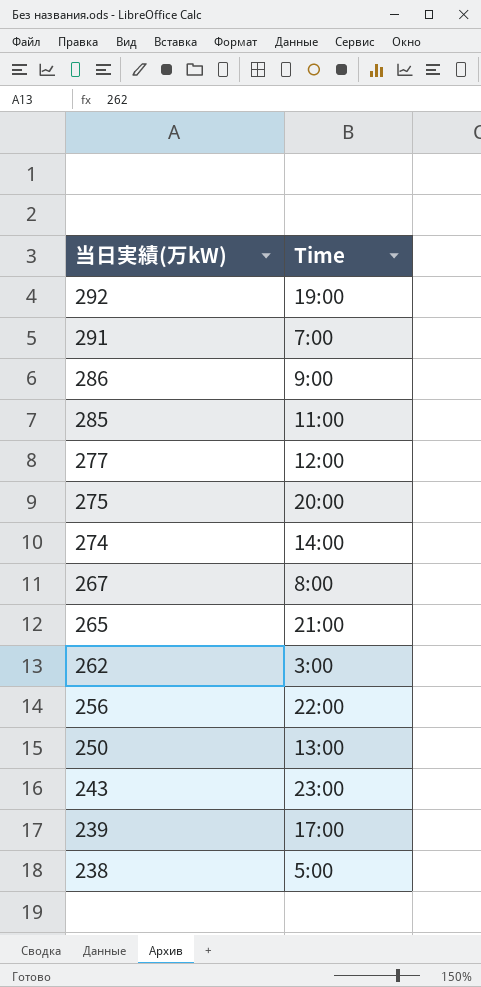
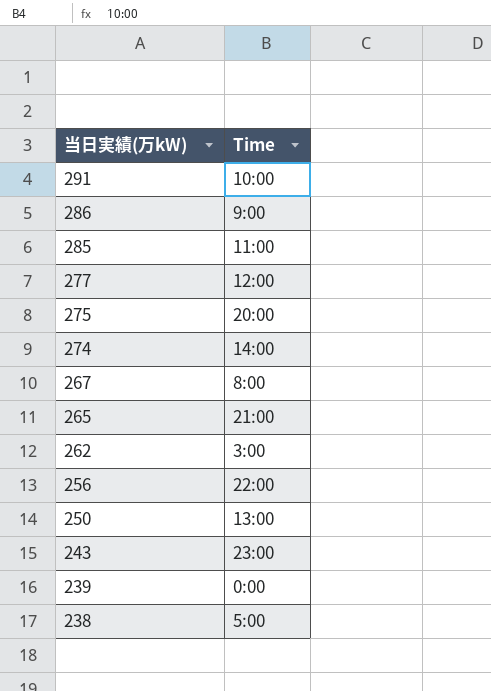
row 292: 19:00 -> none
291 | Time: 7:00 -> 10:00
239 | Time: 17:00 -> 0:00

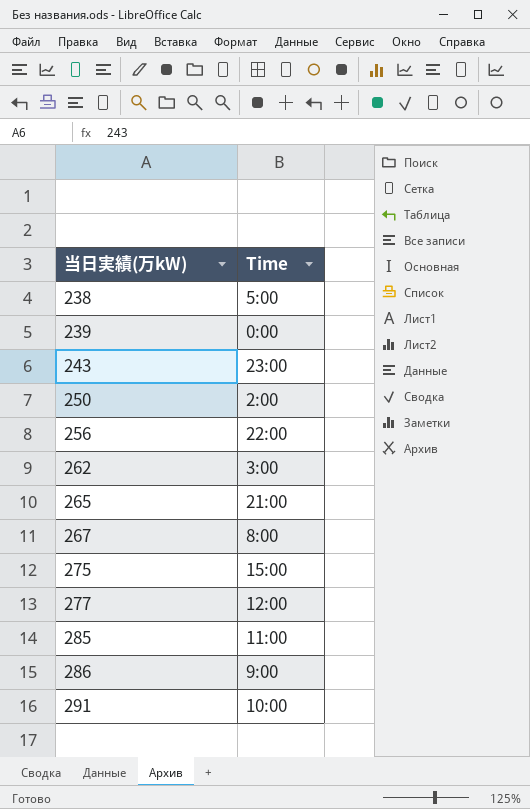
row order: 当日実績(万kW) descending -> 当日実績(万kW) ascending
row 274: 14:00 -> none
250 | Time: 13:00 -> 2:00
275 | Time: 20:00 -> 15:00

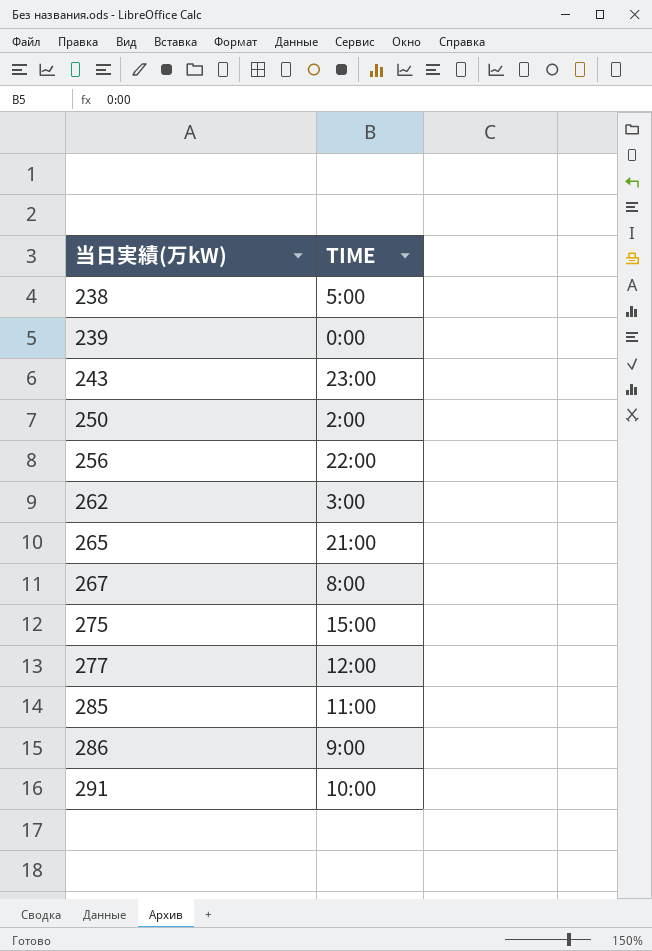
column name: Time -> TIME

